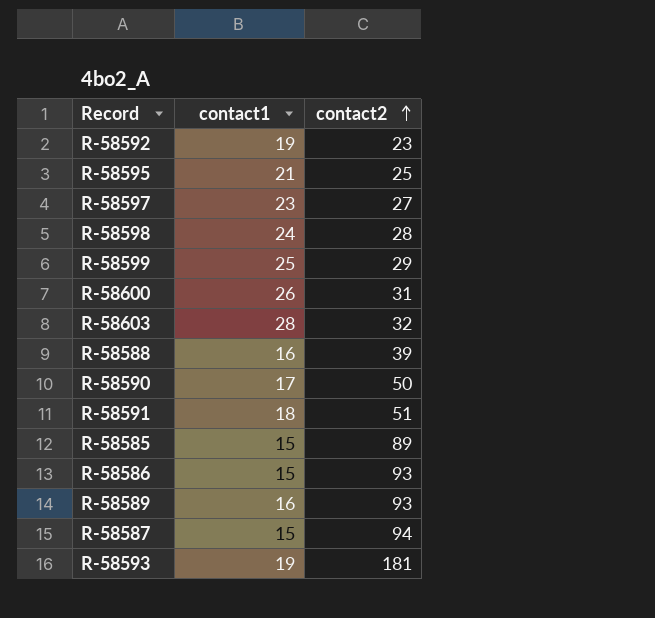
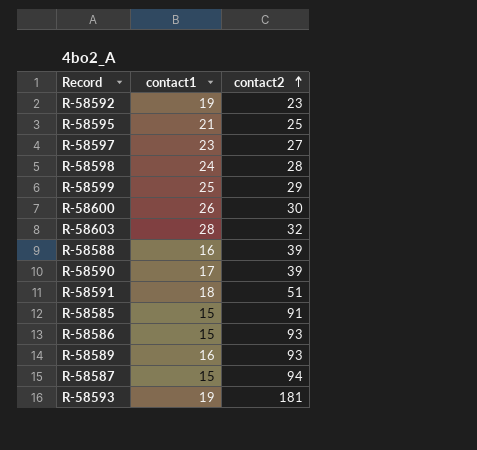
R-58600 | contact2: 31 -> 30
R-58590 | contact2: 50 -> 39
R-58585 | contact2: 89 -> 91

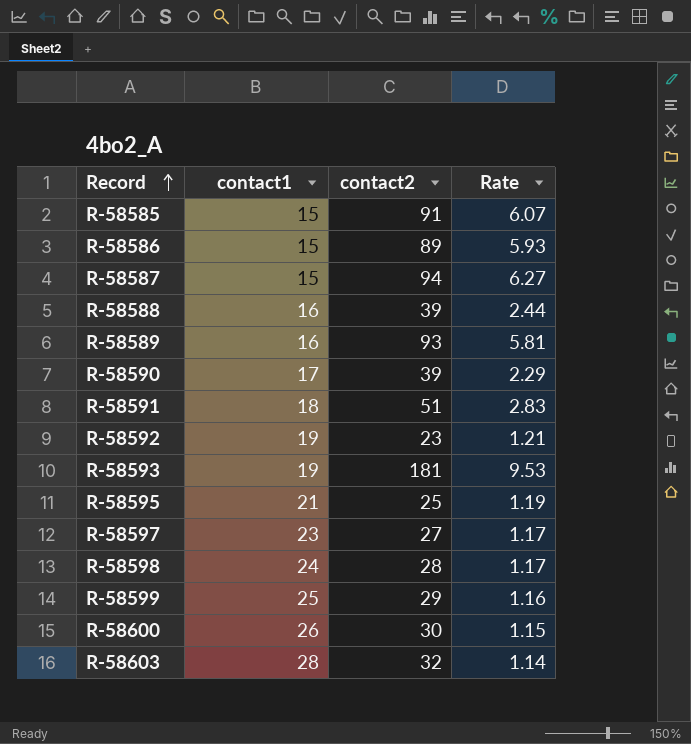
row order: contact2 ascending -> Record ascending
column Rate | formula: none -> [contact2] / [contact1]
R-58586 | contact2: 93 -> 89

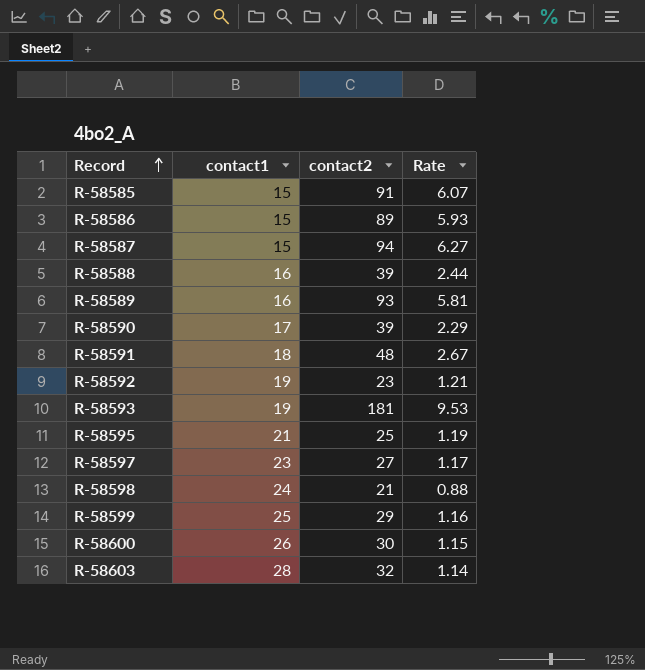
R-58591 | contact2: 51 -> 48
R-58591 | Rate: 2.83 -> 2.67
R-58598 | contact2: 28 -> 21
R-58598 | Rate: 1.17 -> 0.88

